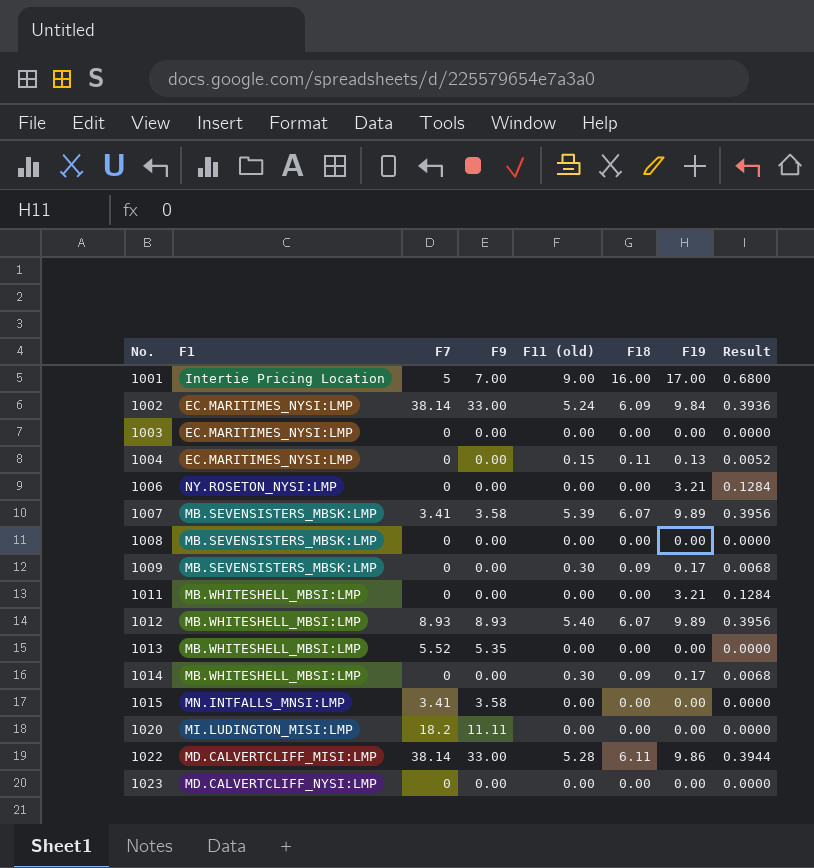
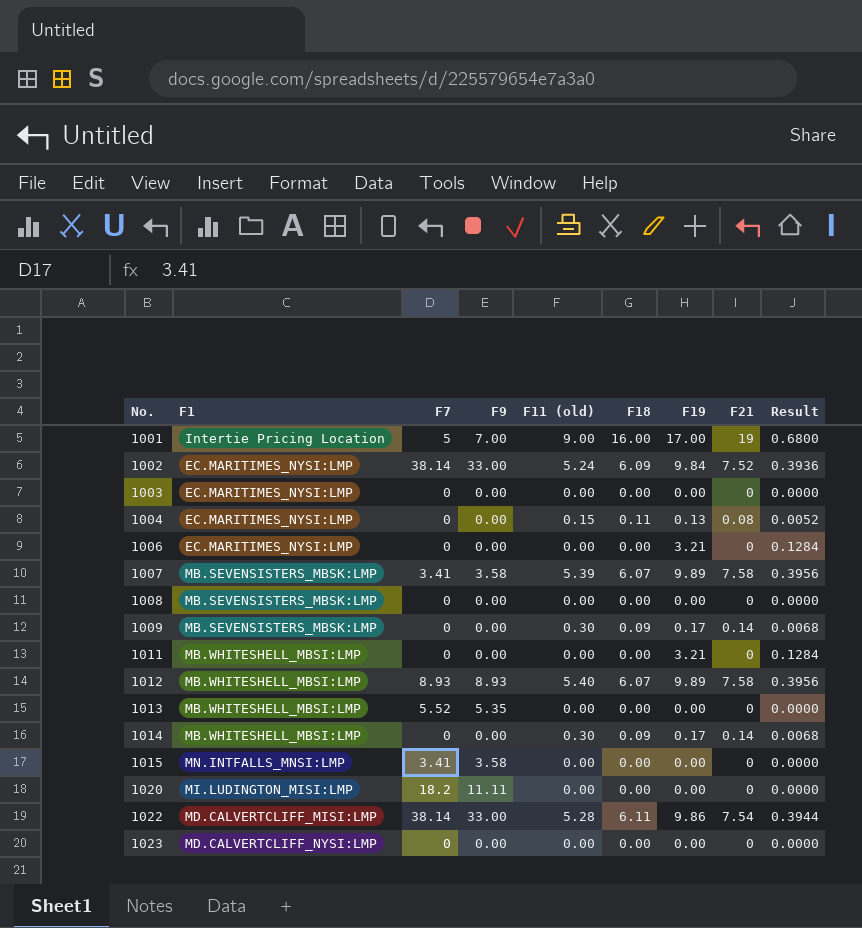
column F21 | position: none -> 8
1006 | F1: NY.ROSETON_NYSI:LMP -> EC.MARITIMES_NYSI:LMP

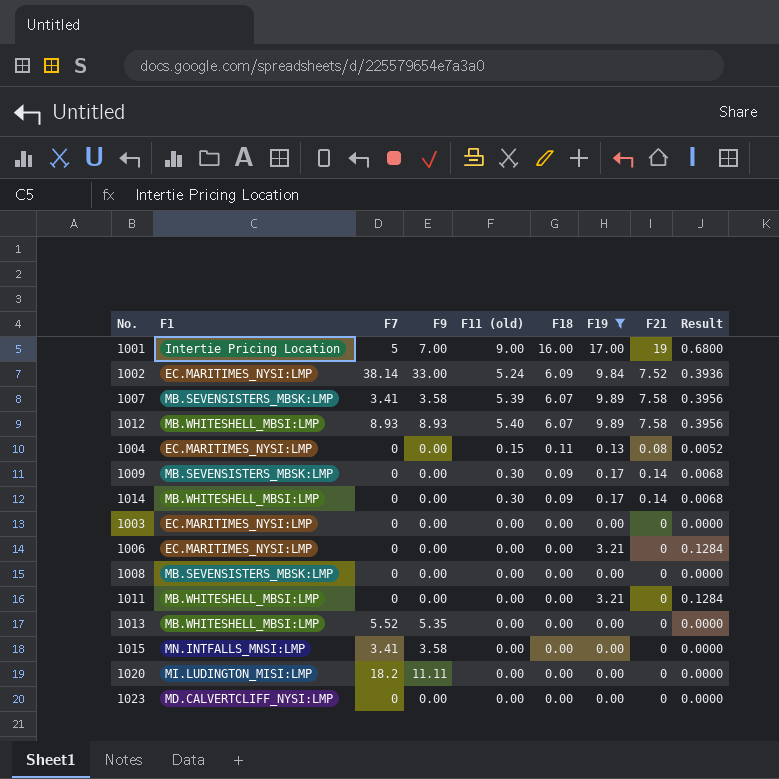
filter: none -> F19 != 9.86
row order: No. ascending -> F18 descending

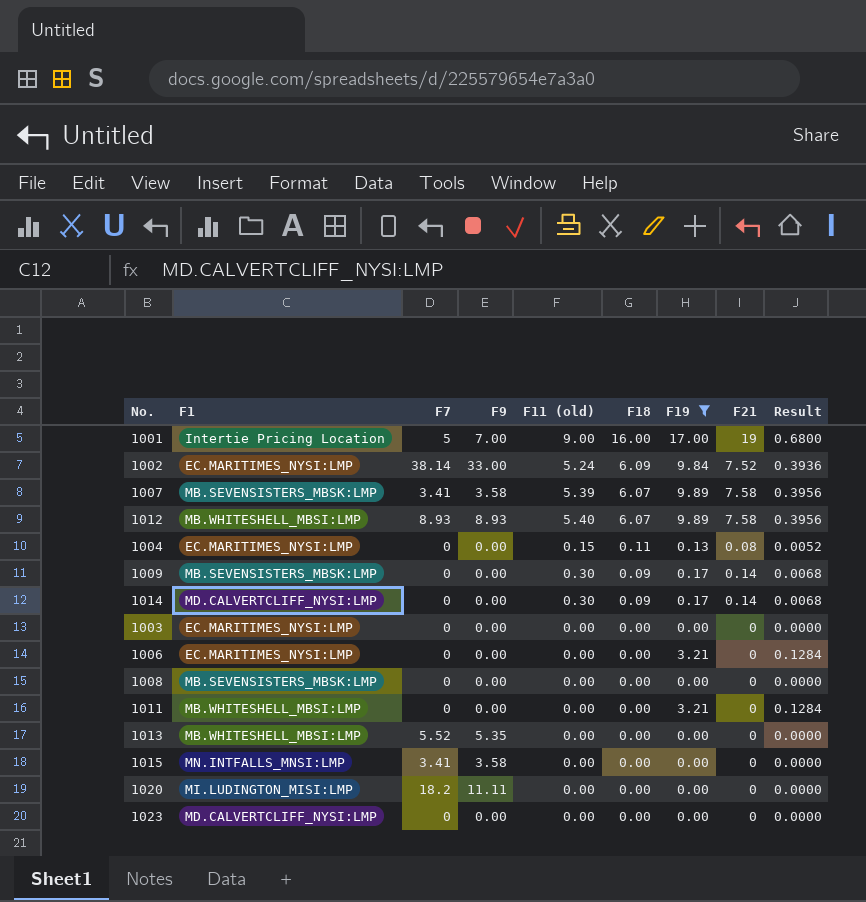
1014 | F1: MB.WHITESHELL_MBSI:LMP -> MD.CALVERTCLIFF_NYSI:LMP

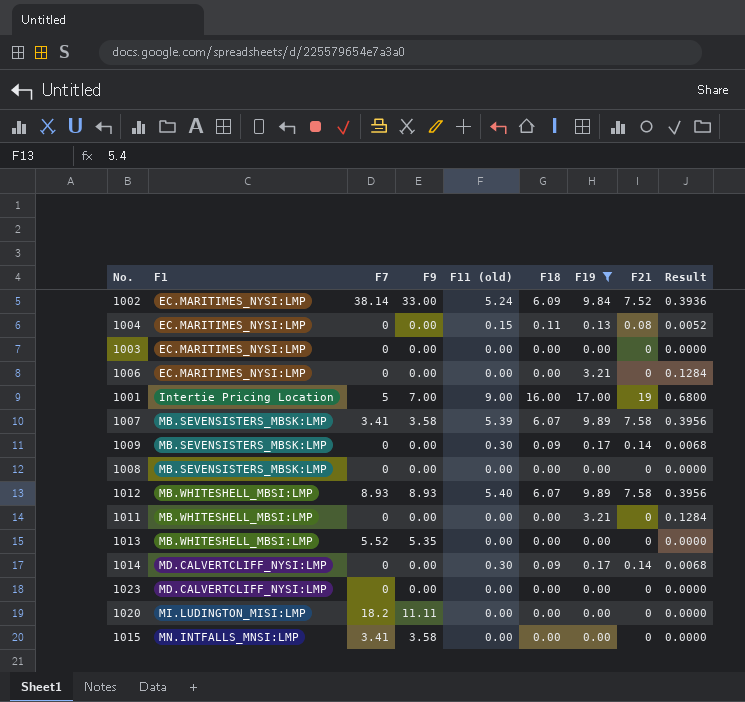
row order: F18 descending -> F1 ascending

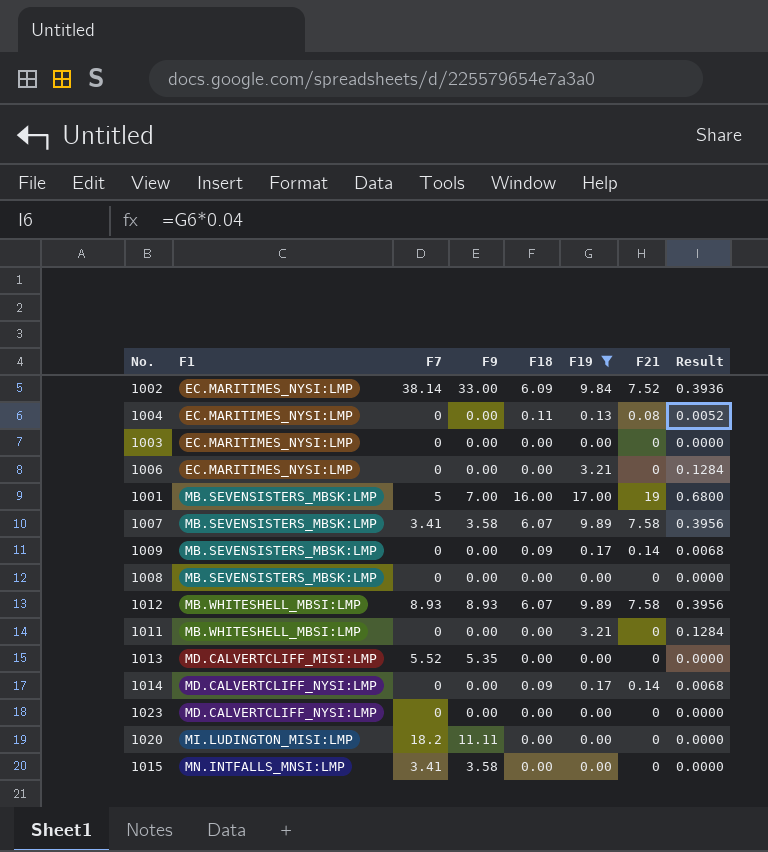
column F11 (old) | position: 5 -> none
1001 | F1: Intertie Pricing Location -> MB.SEVENSISTERS_MBSK:LMP
1013 | F1: MB.WHITESHELL_MBSI:LMP -> MD.CALVERTCLIFF_MISI:LMP

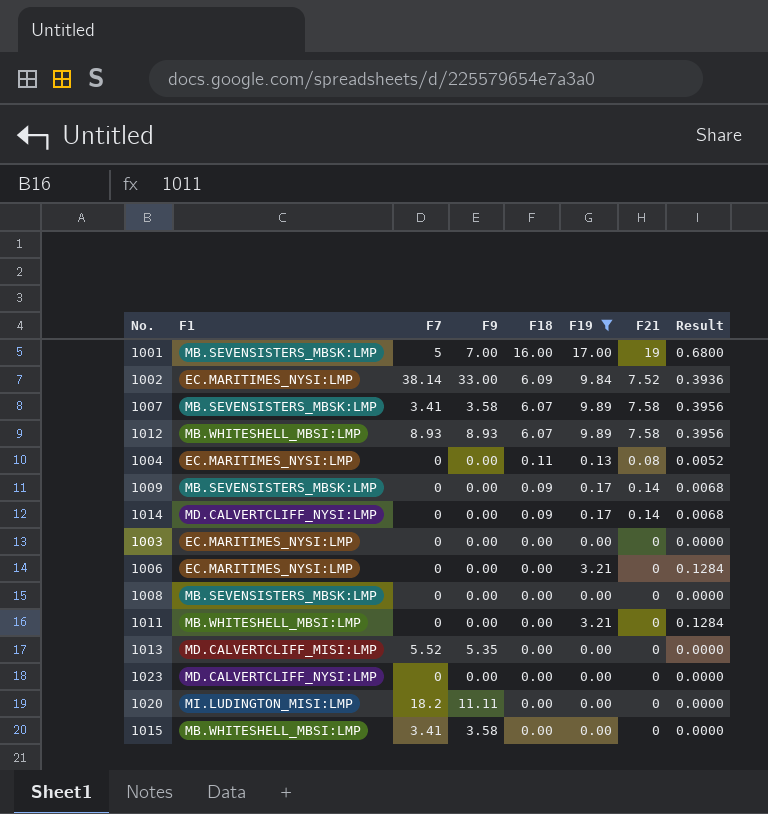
row order: F1 ascending -> F18 descending
1015 | F1: MN.INTFALLS_MNSI:LMP -> MB.WHITESHELL_MBSI:LMP

